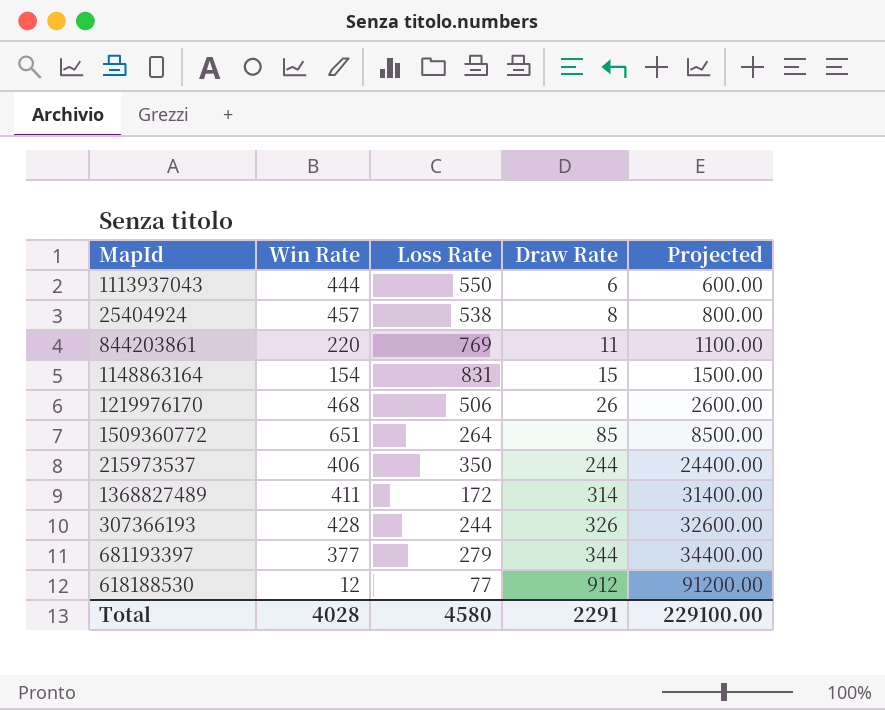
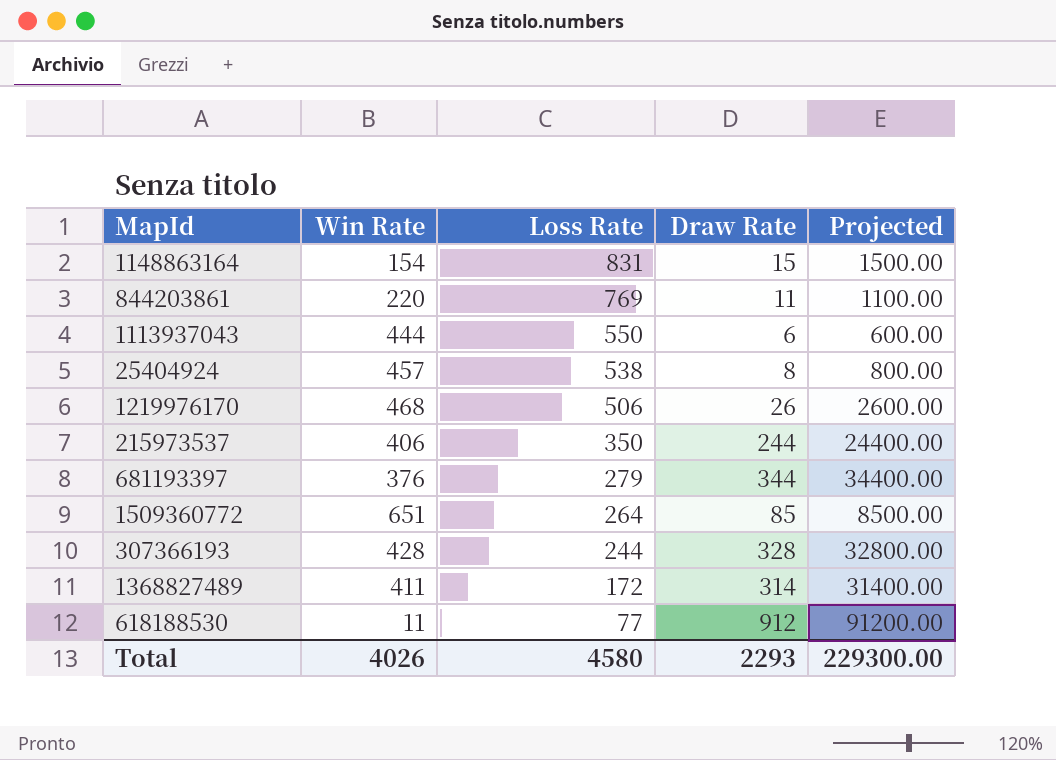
row order: Draw Rate ascending -> Loss Rate descending
681193397 | Win Rate: 377 -> 376
307366193 | Draw Rate: 326 -> 328
307366193 | Projected: 32600.00 -> 32800.00
618188530 | Win Rate: 12 -> 11
Total | Win Rate: 4028 -> 4026
Total | Draw Rate: 2291 -> 2293
Total | Projected: 229100.00 -> 229300.00

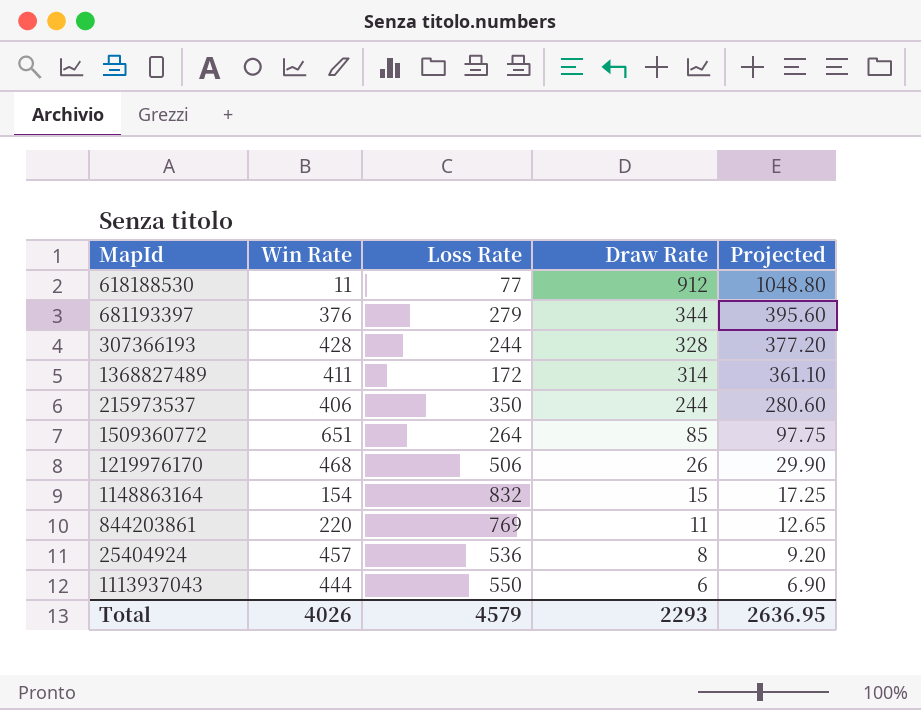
row order: Loss Rate descending -> Draw Rate descending
column Projected | formula: [Draw Rate] * 100 -> [Draw Rate] * 1.15
1148863164 | Loss Rate: 831 -> 832
25404924 | Loss Rate: 538 -> 536
Total | Loss Rate: 4580 -> 4579
Total | Projected: 229300.00 -> 2636.95

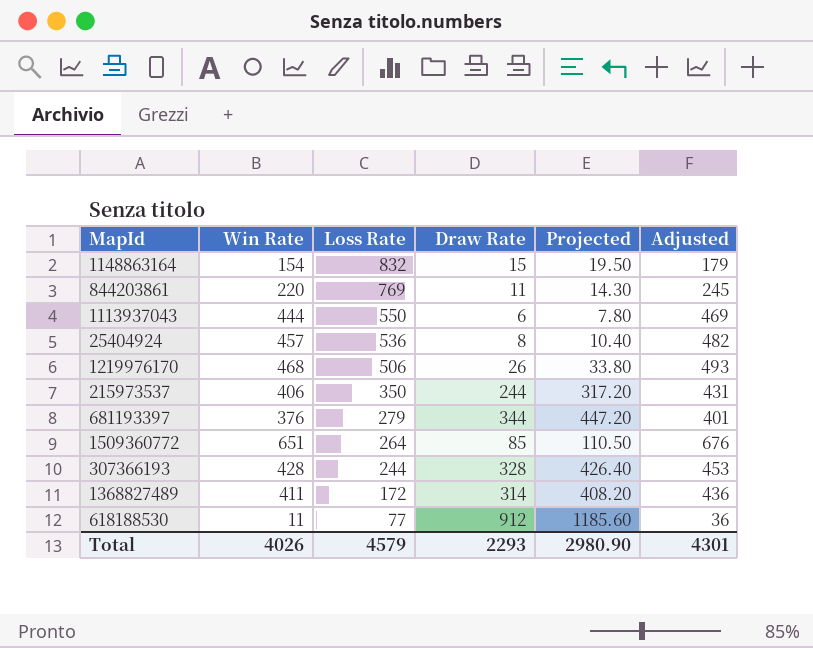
row order: Draw Rate descending -> Loss Rate descending
column Projected | formula: [Draw Rate] * 1.15 -> [Draw Rate] * 1.3
column Adjusted | formula: none -> [Win Rate] + 25
Total | Projected: 2636.95 -> 2980.90

